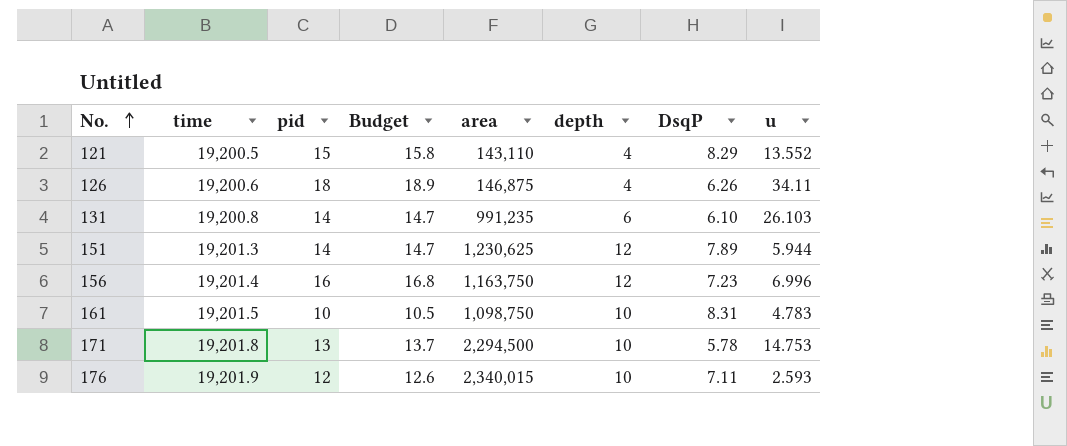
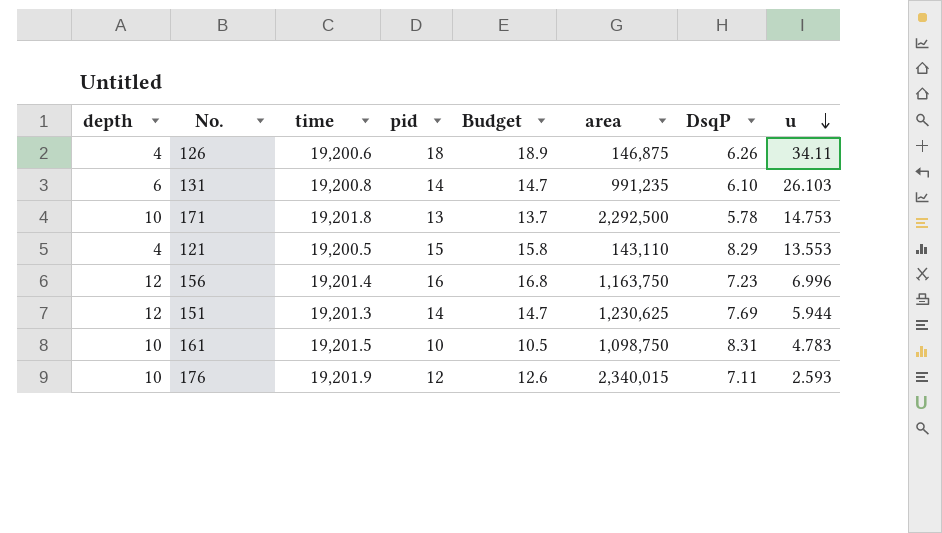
row order: No. ascending -> u descending
column depth | position: 6 -> 1
171 | area: 2,294,500 -> 2,292,500
121 | u: 13.552 -> 13.553
151 | DsqP: 7.89 -> 7.69

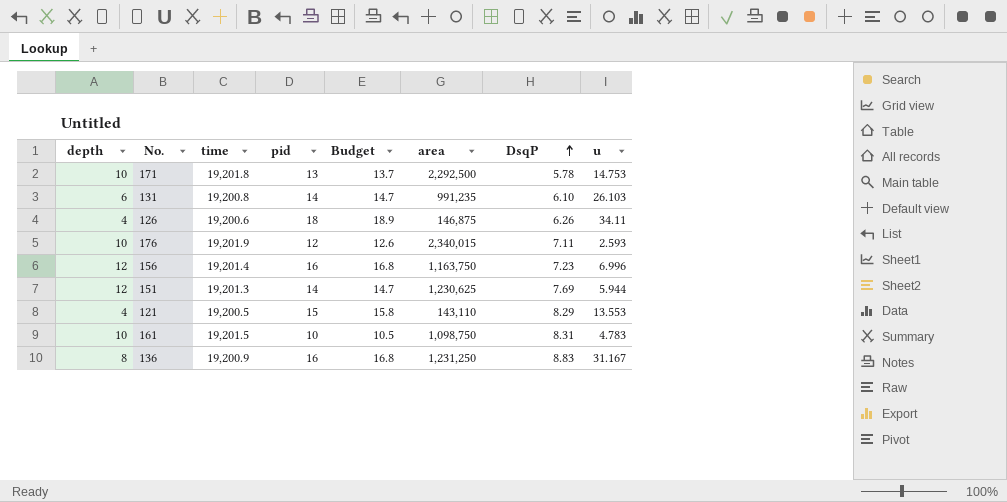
row order: u descending -> DsqP ascending
row 136: none -> 8 | 19,200.9 | 16 | 16.8 | 1,231,250 | 8.83 | 31.167

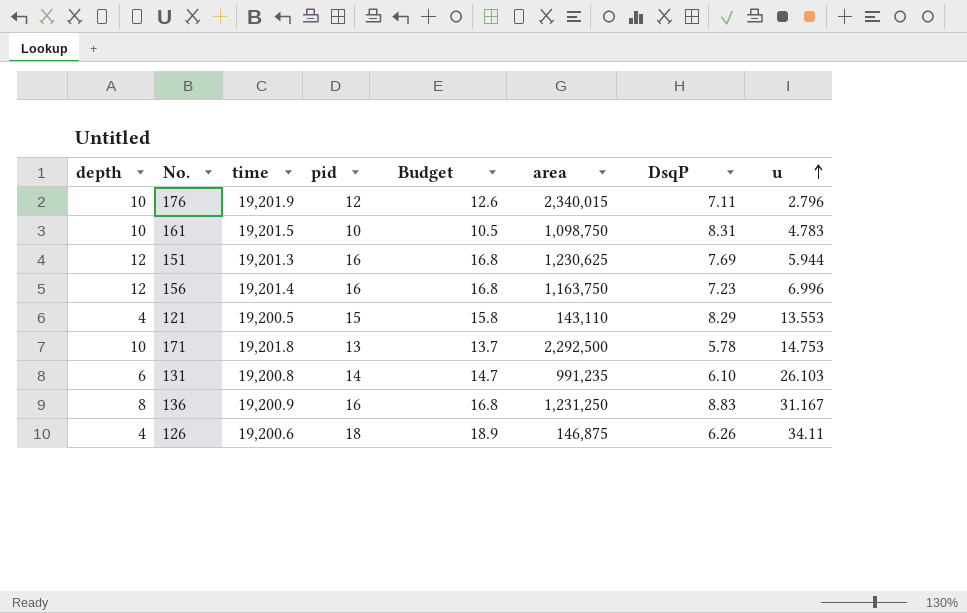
row order: DsqP ascending -> u ascending
176 | u: 2.593 -> 2.796
151 | pid: 14 -> 16
151 | Budget: 14.7 -> 16.8

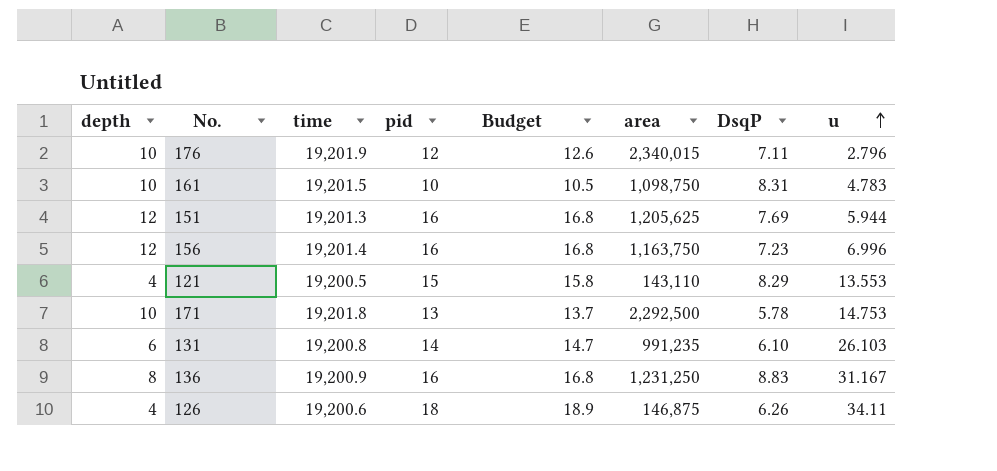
151 | area: 1,230,625 -> 1,205,625

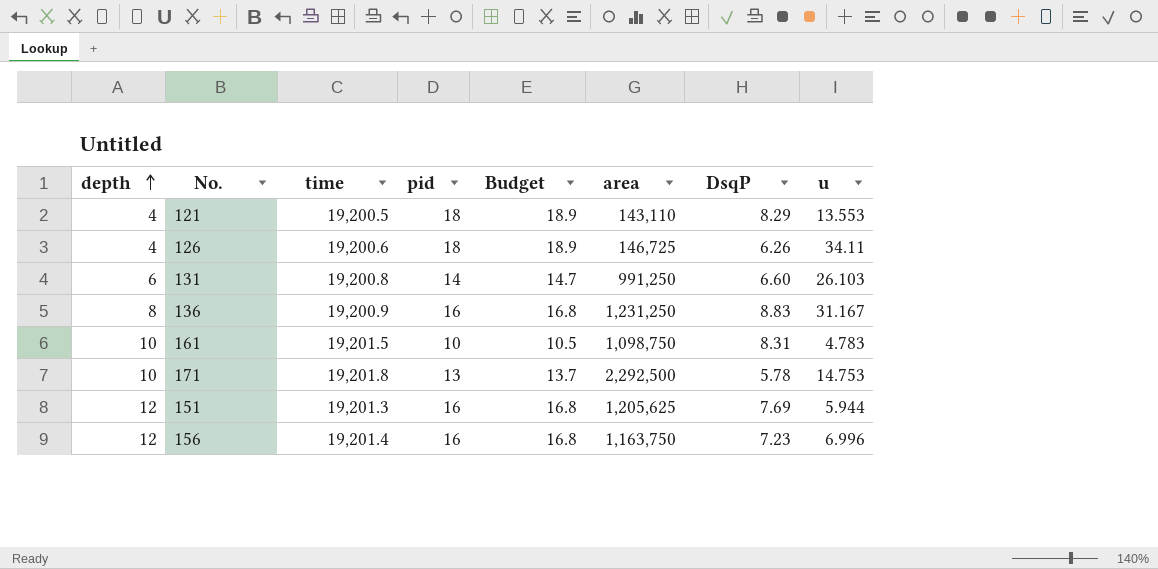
row order: u ascending -> depth ascending
row 176: 10 | 19,201.9 | 12 | 12.6 | 2,340,015 | 7.11 | 2.796 -> none
121 | pid: 15 -> 18
121 | Budget: 15.8 -> 18.9
126 | area: 146,875 -> 146,725
131 | area: 991,235 -> 991,250
131 | DsqP: 6.10 -> 6.60

